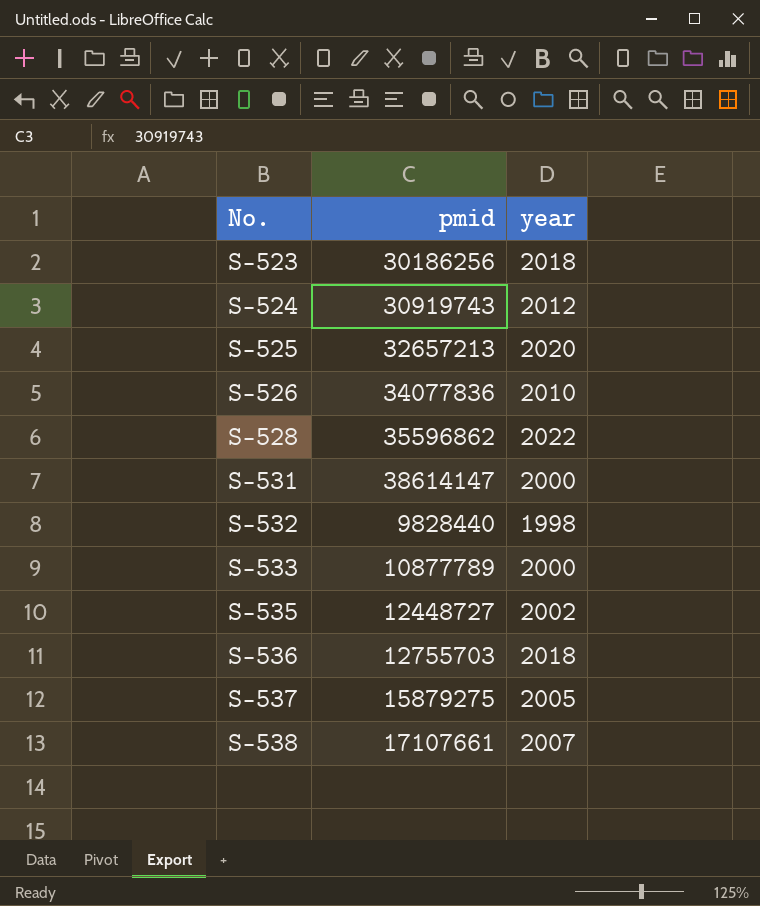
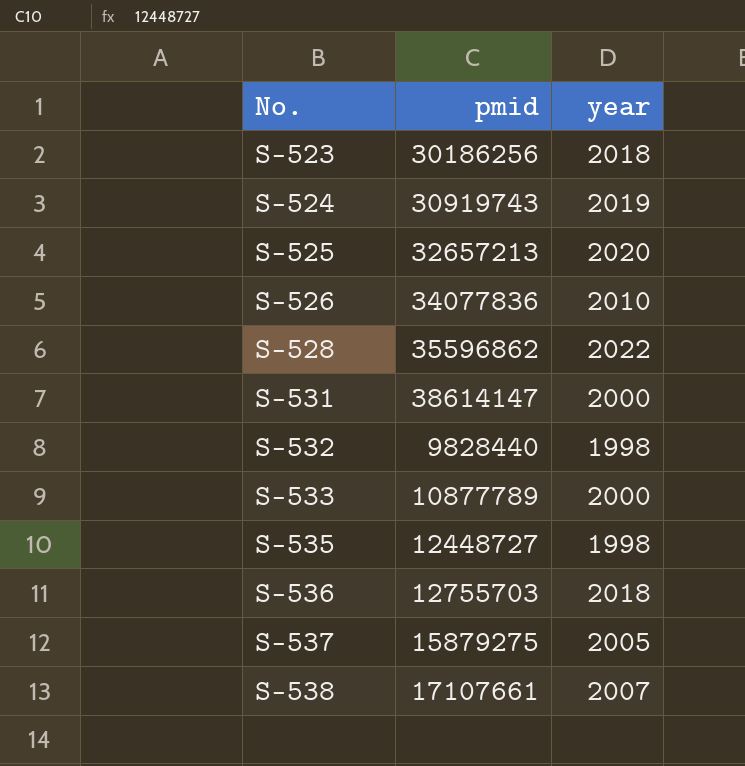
S-524 | year: 2012 -> 2019
S-535 | year: 2002 -> 1998

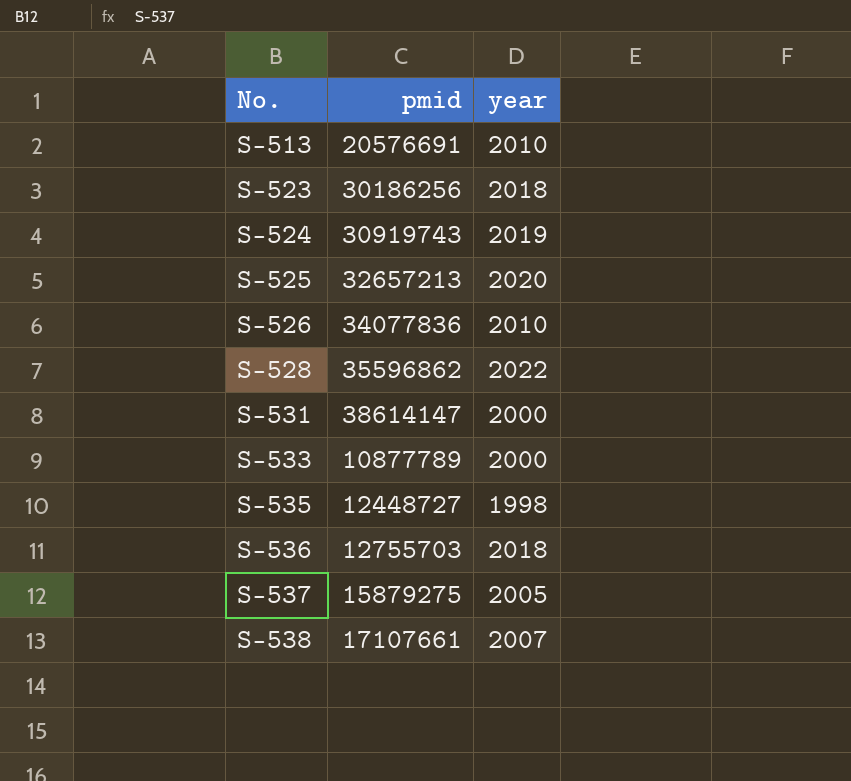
row S-532: 9828440 | 1998 -> none
row S-513: none -> 20576691 | 2010

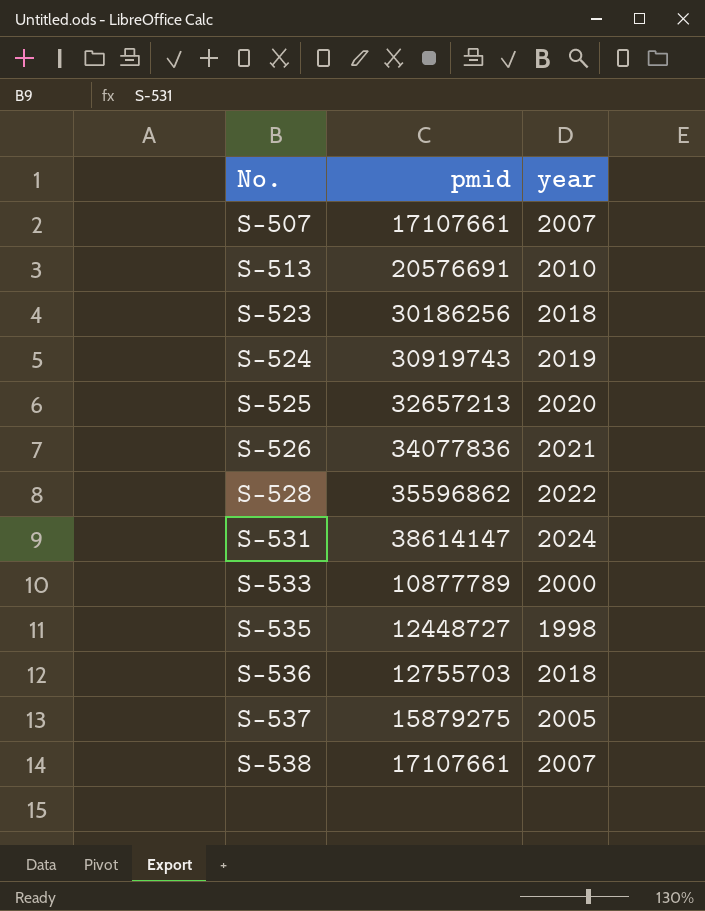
row S-507: none -> 17107661 | 2007
S-526 | year: 2010 -> 2021
S-531 | year: 2000 -> 2024

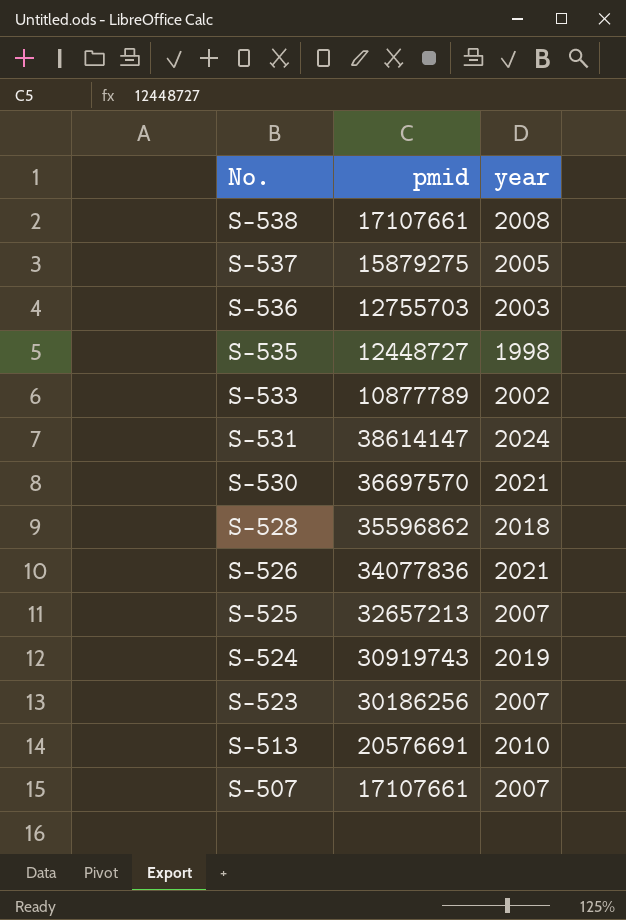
row order: No. ascending -> No. descending
S-538 | year: 2007 -> 2008
S-536 | year: 2018 -> 2003
S-533 | year: 2000 -> 2002
row S-530: none -> 36697570 | 2021
S-528 | year: 2022 -> 2018
S-525 | year: 2020 -> 2007
S-523 | year: 2018 -> 2007

